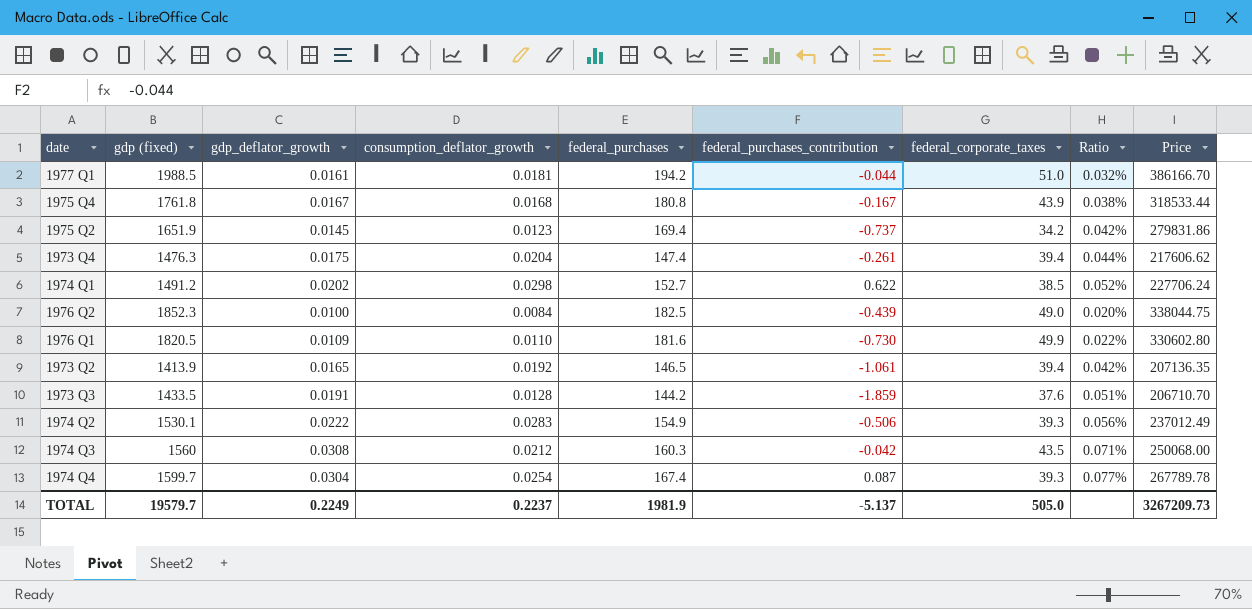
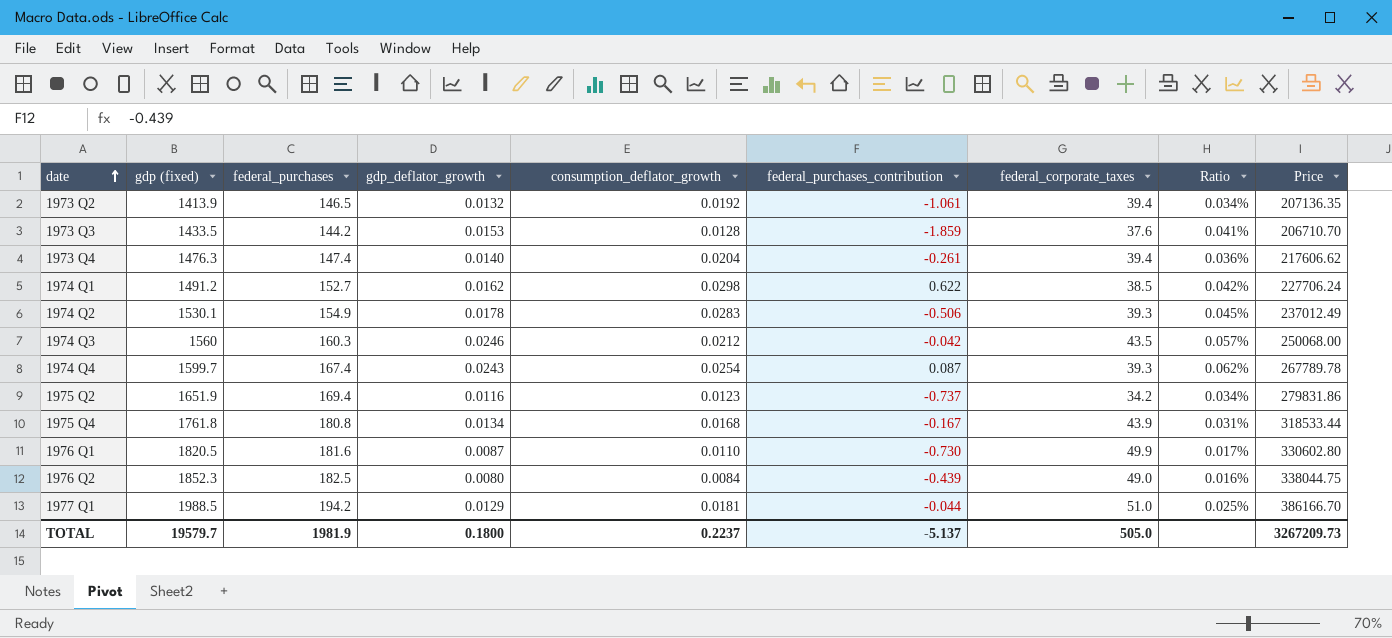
row order: none -> date ascending
column federal_purchases | position: 5 -> 3
1973 Q2 | gdp_deflator_growth: 0.0165 -> 0.0132
1973 Q2 | Ratio: 0.042% -> 0.034%
1973 Q3 | gdp_deflator_growth: 0.0191 -> 0.0153
1973 Q3 | Ratio: 0.051% -> 0.041%
1973 Q4 | gdp_deflator_growth: 0.0175 -> 0.0140
1973 Q4 | Ratio: 0.044% -> 0.036%
1974 Q1 | gdp_deflator_growth: 0.0202 -> 0.0162
1974 Q1 | Ratio: 0.052% -> 0.042%
1974 Q2 | gdp_deflator_growth: 0.0222 -> 0.0178
1974 Q2 | Ratio: 0.056% -> 0.045%
1974 Q3 | gdp_deflator_growth: 0.0308 -> 0.0246
1974 Q3 | Ratio: 0.071% -> 0.057%
1974 Q4 | gdp_deflator_growth: 0.0304 -> 0.0243
1974 Q4 | Ratio: 0.077% -> 0.062%
1975 Q2 | gdp_deflator_growth: 0.0145 -> 0.0116
1975 Q2 | Ratio: 0.042% -> 0.034%
1975 Q4 | gdp_deflator_growth: 0.0167 -> 0.0134
1975 Q4 | Ratio: 0.038% -> 0.031%
1976 Q1 | gdp_deflator_growth: 0.0109 -> 0.0087
1976 Q1 | Ratio: 0.022% -> 0.017%
1976 Q2 | gdp_deflator_growth: 0.0100 -> 0.0080
1976 Q2 | Ratio: 0.020% -> 0.016%
1977 Q1 | gdp_deflator_growth: 0.0161 -> 0.0129
1977 Q1 | Ratio: 0.032% -> 0.025%
TOTAL | gdp_deflator_growth: 0.2249 -> 0.1800

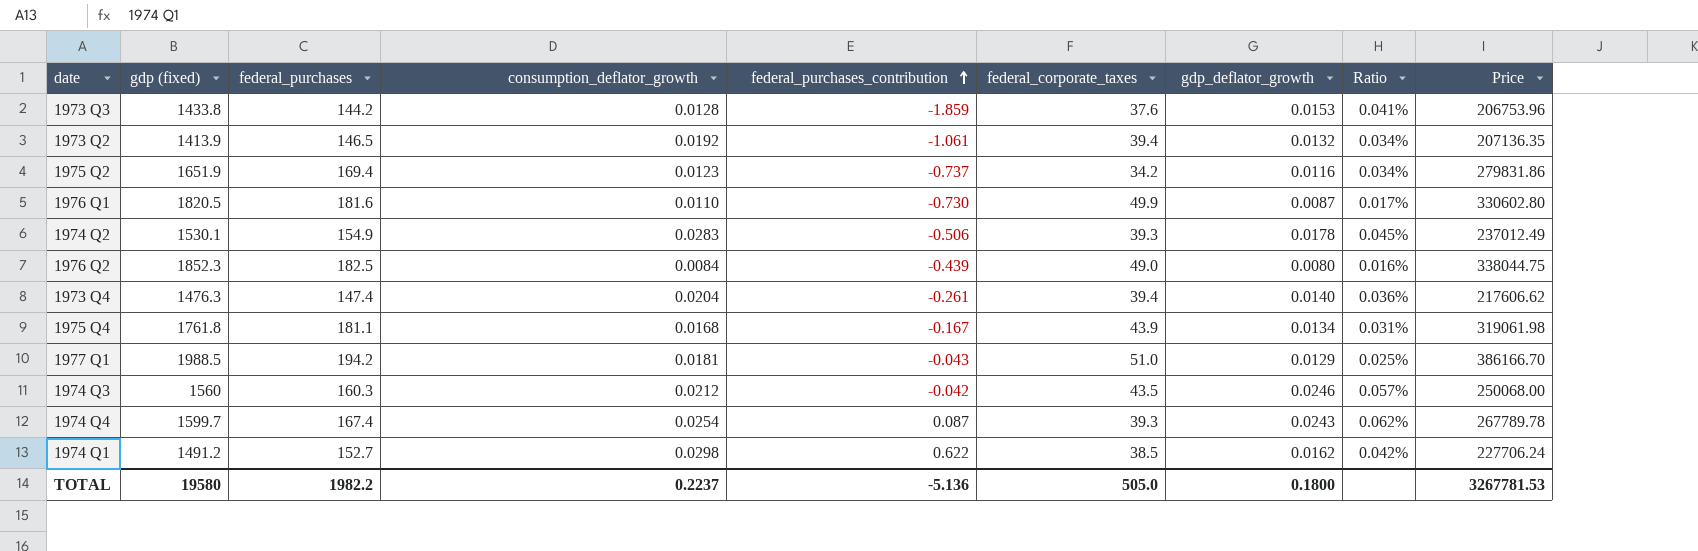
row order: date ascending -> federal_purchases_contribution ascending
column gdp_deflator_growth | position: 4 -> 7
1973 Q3 | gdp (fixed): 1433.5 -> 1433.8
1973 Q3 | Price: 206710.70 -> 206753.96
1975 Q4 | federal_purchases: 180.8 -> 181.1
1975 Q4 | Price: 318533.44 -> 319061.98
1977 Q1 | federal_purchases_contribution: -0.044 -> -0.043
TOTAL | gdp (fixed): 19579.7 -> 19580
TOTAL | federal_purchases: 1981.9 -> 1982.2
TOTAL | federal_purchases_contribution: -5.137 -> -5.136
TOTAL | Price: 3267209.73 -> 3267781.53

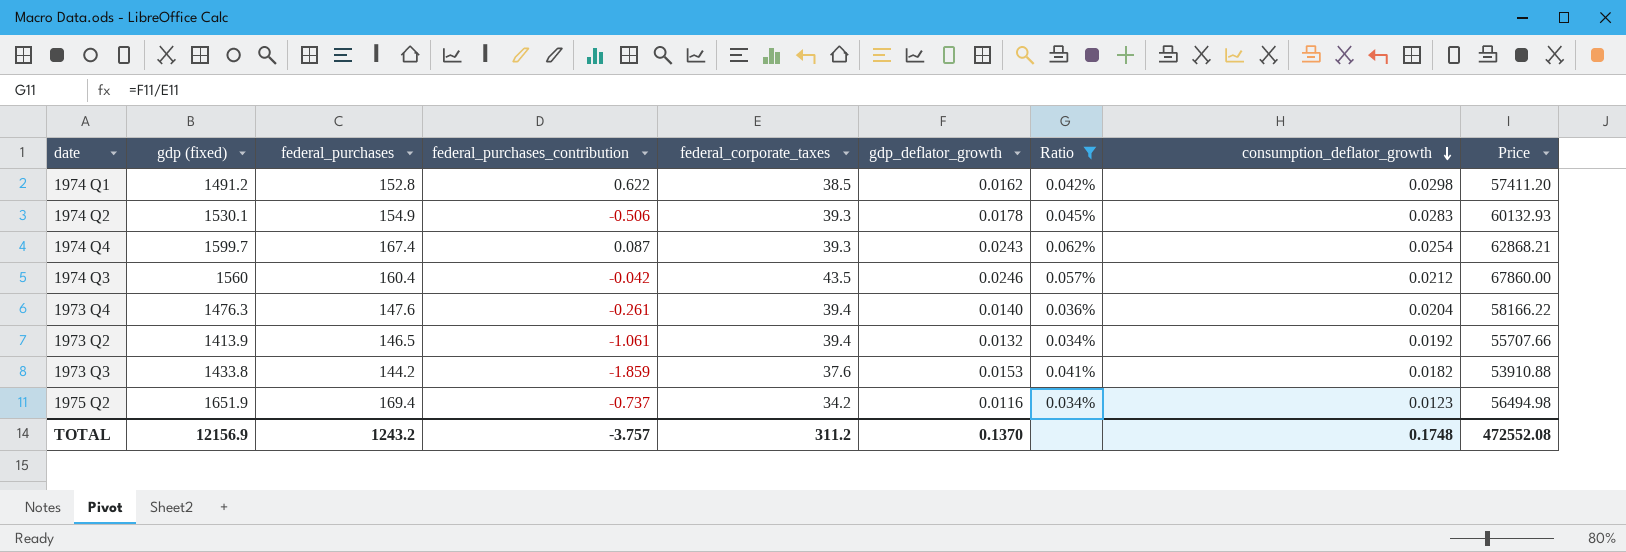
filter: none -> Ratio >= 0.034%
row order: federal_purchases_contribution ascending -> consumption_deflator_growth descending
column consumption_deflator_growth | position: 4 -> 8
column Price | formula: [gdp (fixed)] * [federal_purchases] -> [gdp (fixed)] * [federal_corporate_taxes]
1974 Q1 | federal_purchases: 152.7 -> 152.8
1974 Q3 | federal_purchases: 160.3 -> 160.4
1973 Q4 | federal_purchases: 147.4 -> 147.6
1973 Q3 | consumption_deflator_growth: 0.0128 -> 0.0182
TOTAL | gdp (fixed): 19580 -> 12156.9
TOTAL | federal_purchases: 1982.2 -> 1243.2
TOTAL | federal_purchases_contribution: -5.136 -> -3.757
TOTAL | federal_corporate_taxes: 505.0 -> 311.2
TOTAL | gdp_deflator_growth: 0.1800 -> 0.1370
TOTAL | consumption_deflator_growth: 0.2237 -> 0.1748
TOTAL | Price: 3267781.53 -> 472552.08

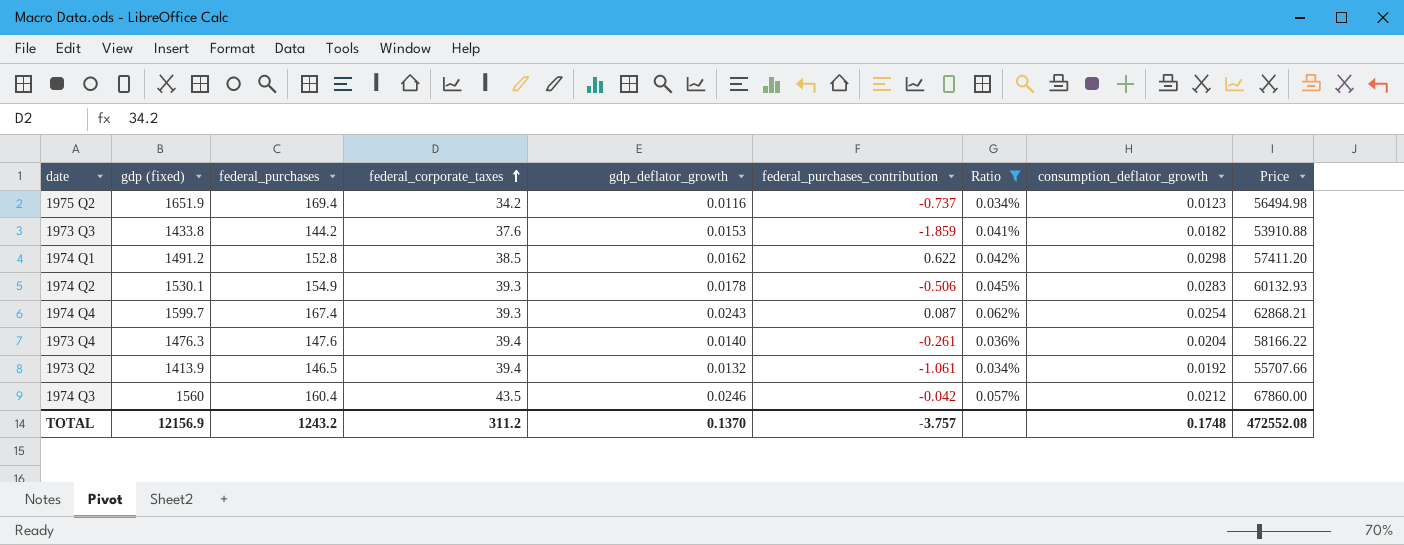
row order: consumption_deflator_growth descending -> federal_corporate_taxes ascending
column federal_purchases_contribution | position: 4 -> 6

